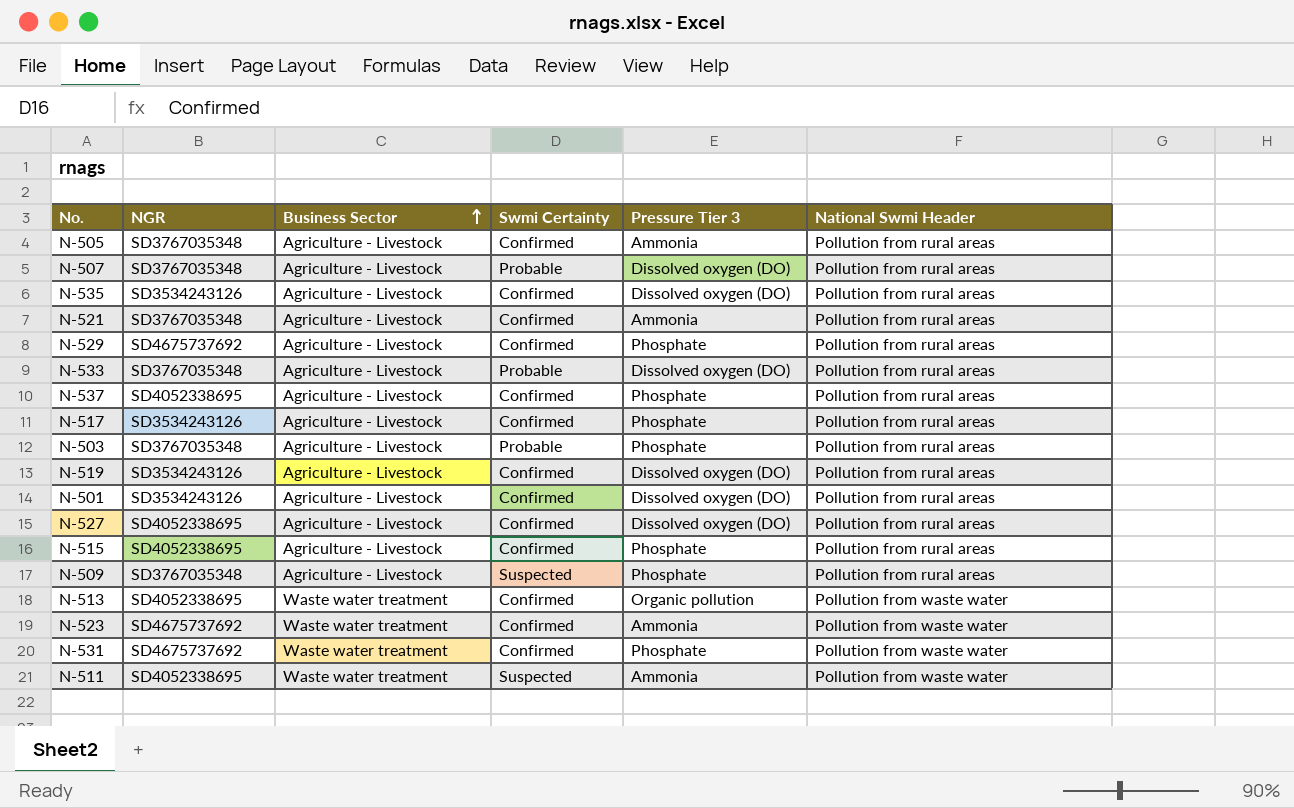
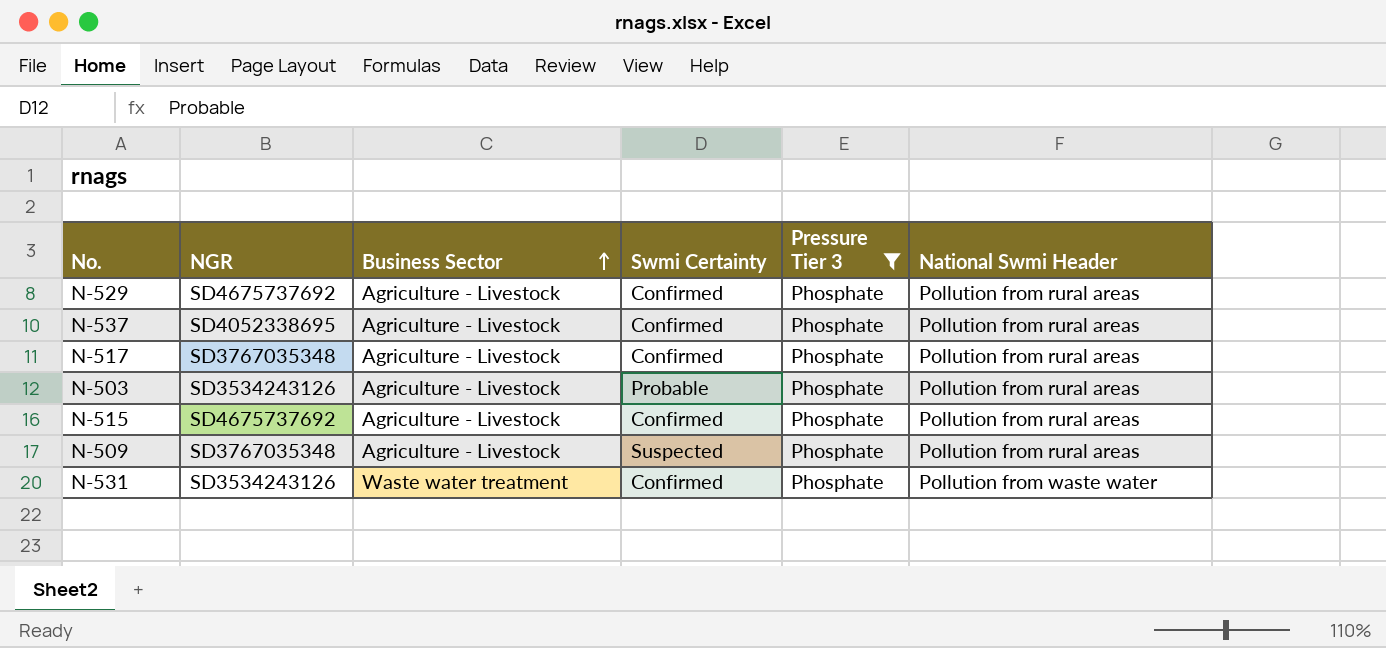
filter: none -> Pressure Tier 3 = Phosphate
N-517 | NGR: SD3534243126 -> SD3767035348
N-503 | NGR: SD3767035348 -> SD3534243126
N-515 | NGR: SD4052338695 -> SD4675737692
N-531 | NGR: SD4675737692 -> SD3534243126

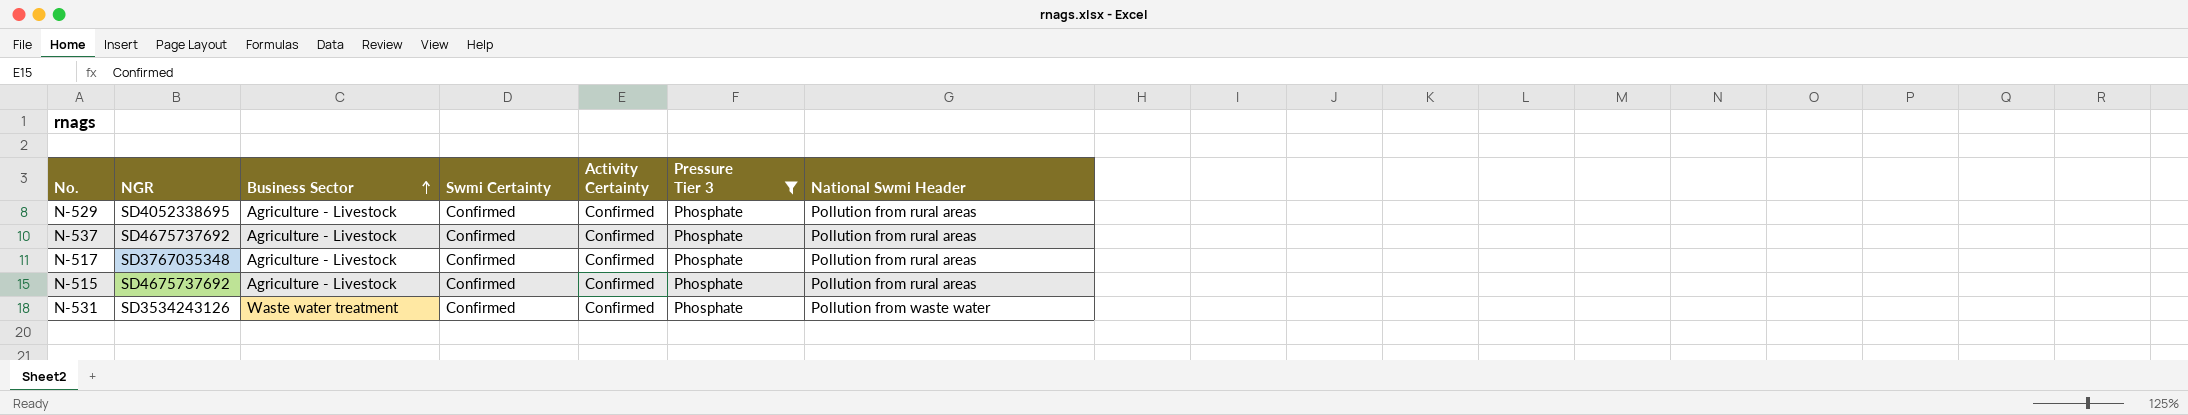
column Activity Certainty | position: none -> 5
row N-503: SD3534243126 | Agriculture - Livestock | Probable | Phosphate | Pollution from rural areas -> none
row N-509: SD3767035348 | Agriculture - Livestock | Suspected | Phosphate | Pollution from rural areas -> none
N-529 | NGR: SD4675737692 -> SD4052338695
N-537 | NGR: SD4052338695 -> SD4675737692

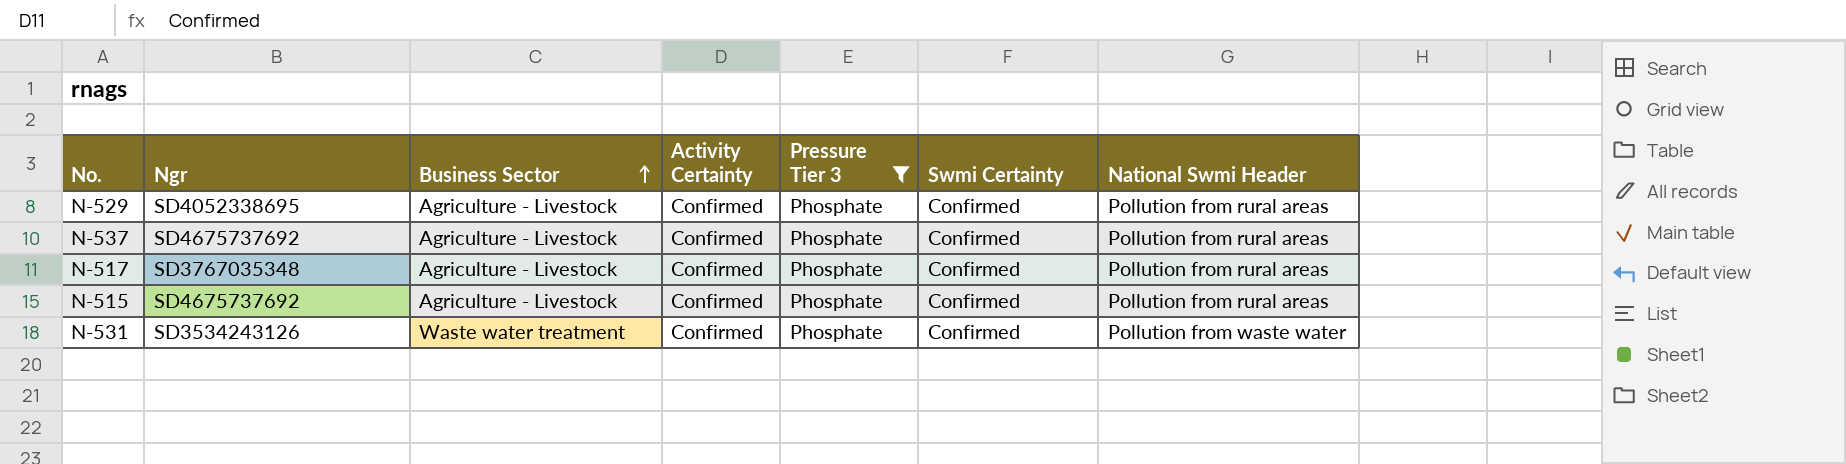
column name: NGR -> Ngr
column Swmi Certainty | position: 4 -> 6

